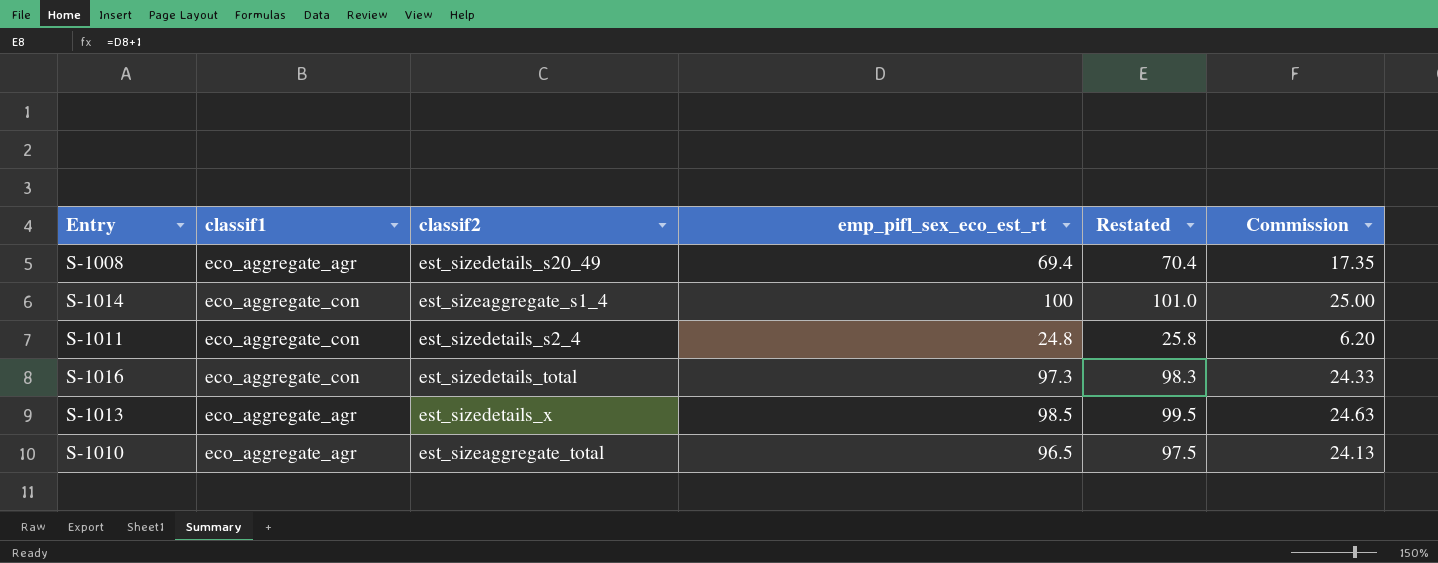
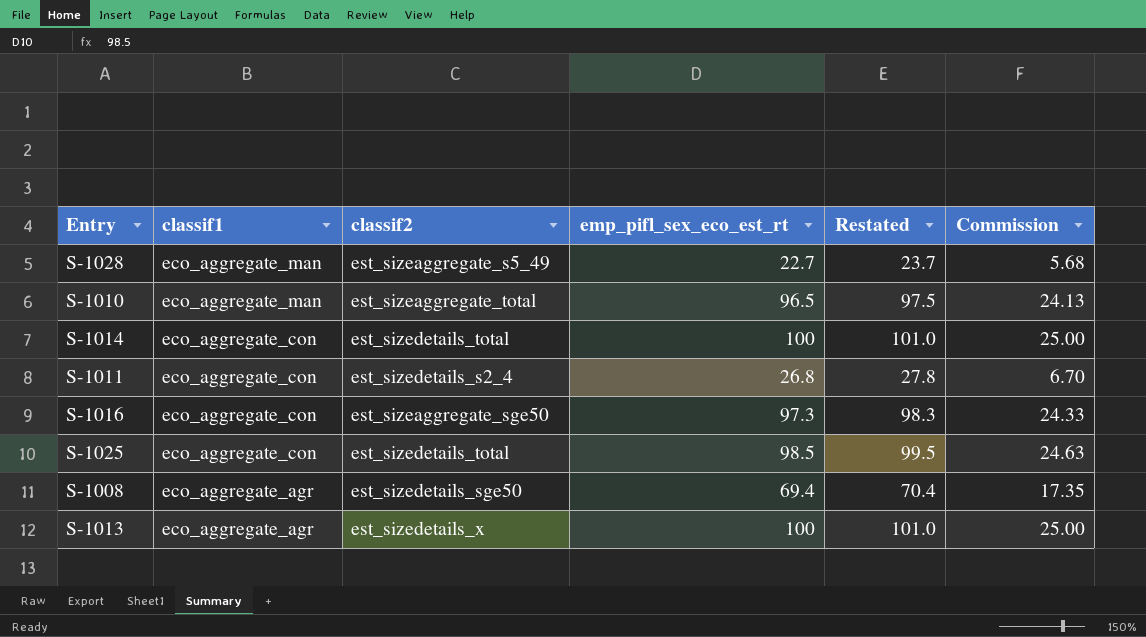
row order: none -> classif1 descending
row S-1028: none -> eco_aggregate_man | est_sizeaggregate_s5_49 | 22.7 | 23.7 | 5.68
S-1010 | classif1: eco_aggregate_agr -> eco_aggregate_man
S-1014 | classif2: est_sizeaggregate_s1_4 -> est_sizedetails_total
S-1011 | emp_pifl_sex_eco_est_rt: 24.8 -> 26.8
S-1011 | Restated: 25.8 -> 27.8
S-1011 | Commission: 6.20 -> 6.70
S-1016 | classif2: est_sizedetails_total -> est_sizeaggregate_sge50
row S-1025: none -> eco_aggregate_con | est_sizedetails_total | 98.5 | 99.5 | 24.63
S-1008 | classif2: est_sizedetails_s20_49 -> est_sizedetails_sge50
S-1013 | emp_pifl_sex_eco_est_rt: 98.5 -> 100
S-1013 | Restated: 99.5 -> 101.0
S-1013 | Commission: 24.63 -> 25.00

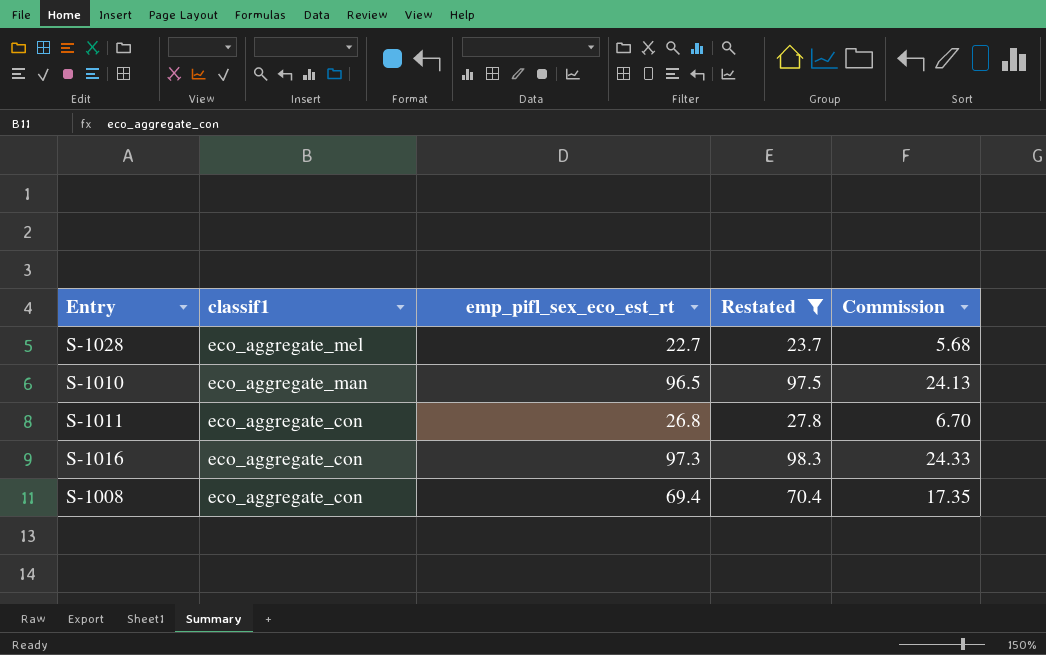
filter: none -> Restated <= 98.3
column classif2 | position: 3 -> none
S-1028 | classif1: eco_aggregate_man -> eco_aggregate_mel
S-1008 | classif1: eco_aggregate_agr -> eco_aggregate_con

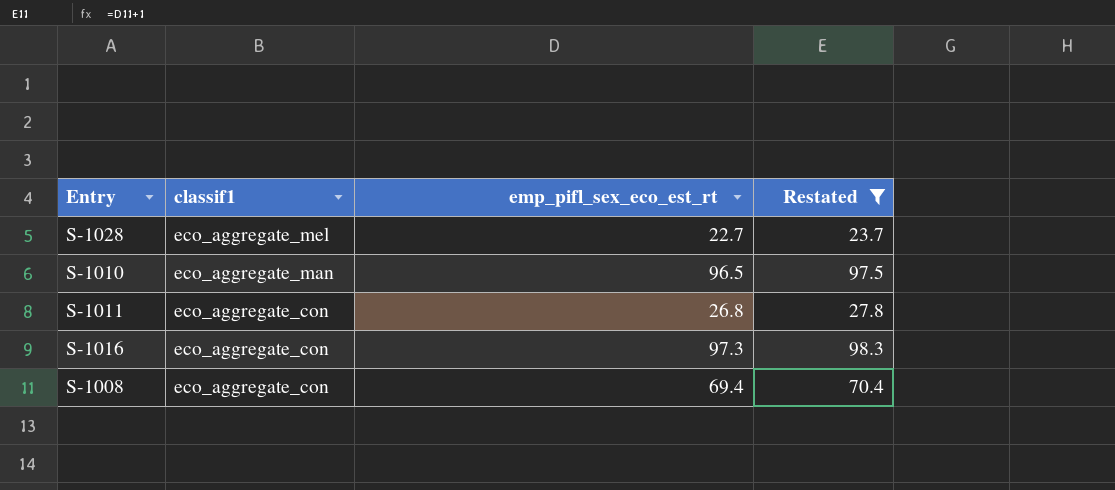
column Commission | formula: [emp_pifl_sex_eco_est_rt] * 0.25 -> none

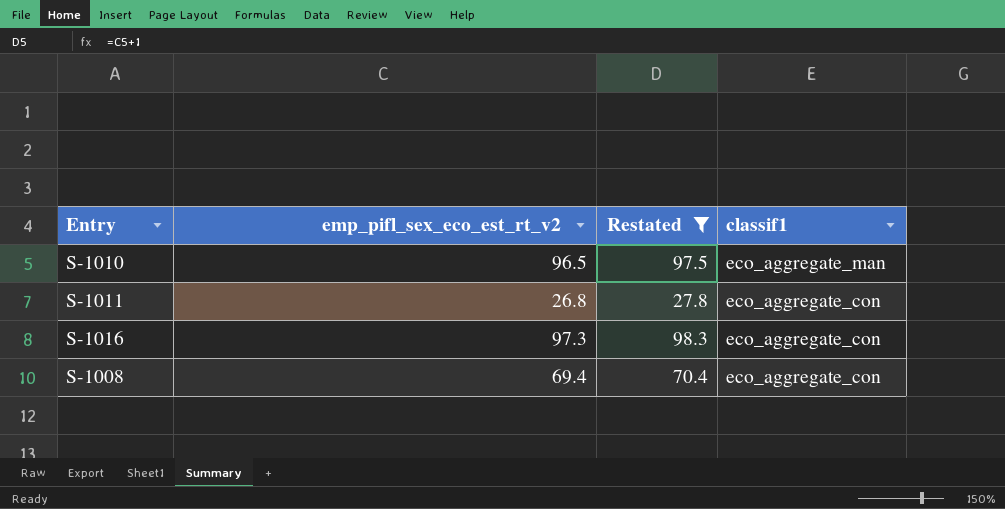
column name: emp_pifl_sex_eco_est_rt -> emp_pifl_sex_eco_est_rt_v2
column classif1 | position: 2 -> 4
row S-1028: eco_aggregate_mel | 22.7 | 23.7 -> none

